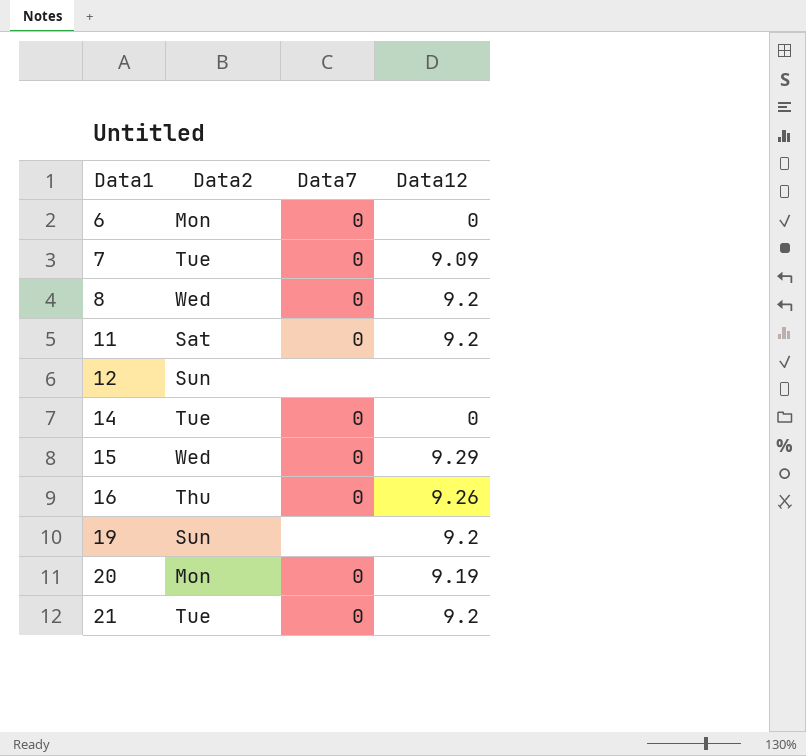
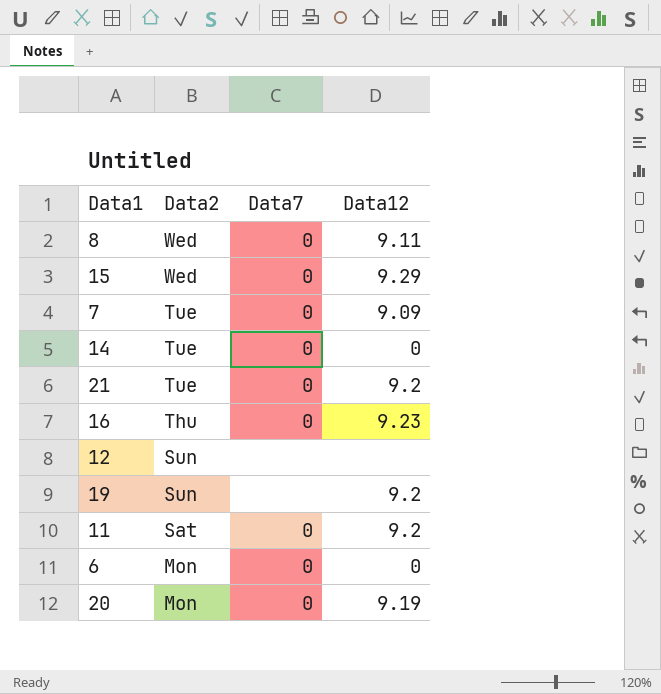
row order: Data1 ascending -> Data2 descending
8 | Data12: 9.2 -> 9.11
16 | Data12: 9.26 -> 9.23

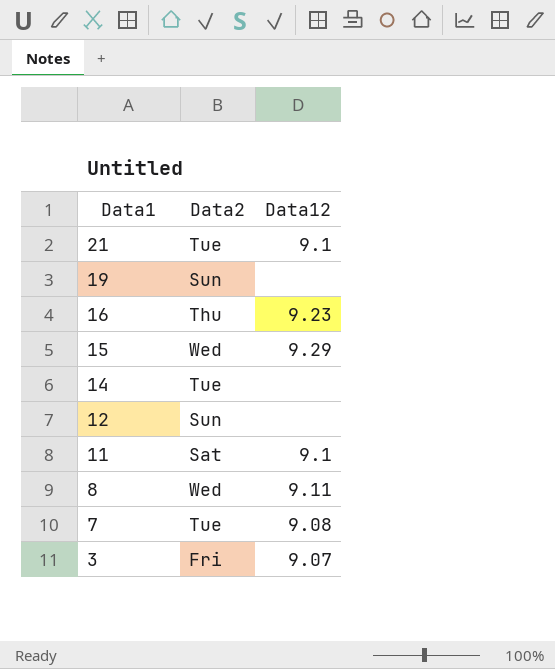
row order: Data2 descending -> Data1 descending
column Data7 | position: 3 -> none
row 6: Mon | 0 | 0 -> none
row 20: Mon | 0 | 9.19 -> none
21 | Data12: 9.2 -> 9.1
19 | Data12: 9.2 -> none
14 | Data12: 0 -> none
11 | Data12: 9.2 -> 9.1
7 | Data12: 9.09 -> 9.08
row 3: none -> Fri | 9.07

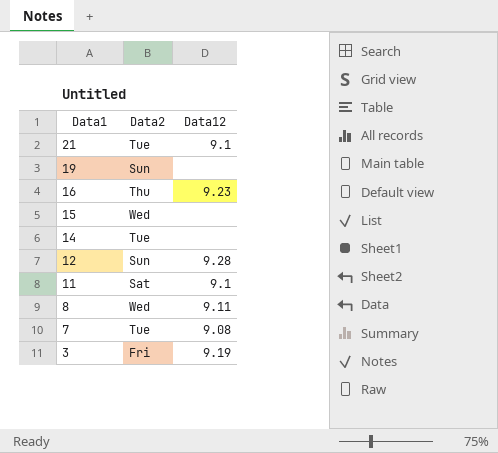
15 | Data12: 9.29 -> none
12 | Data12: none -> 9.28
3 | Data12: 9.07 -> 9.19

